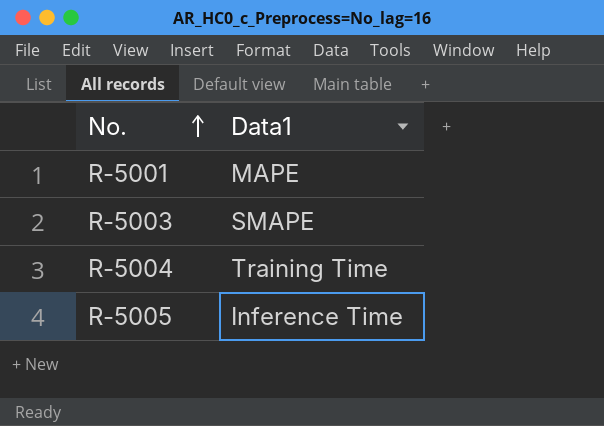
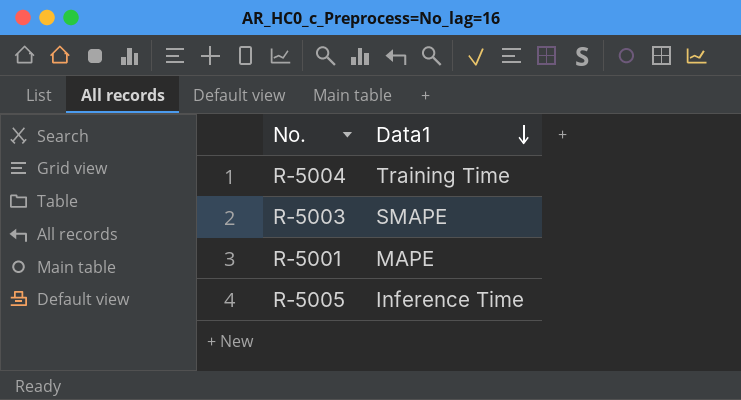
row order: No. ascending -> Data1 descending

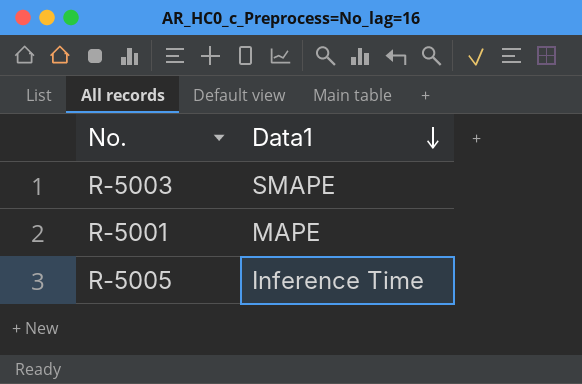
row R-5004: Training Time -> none

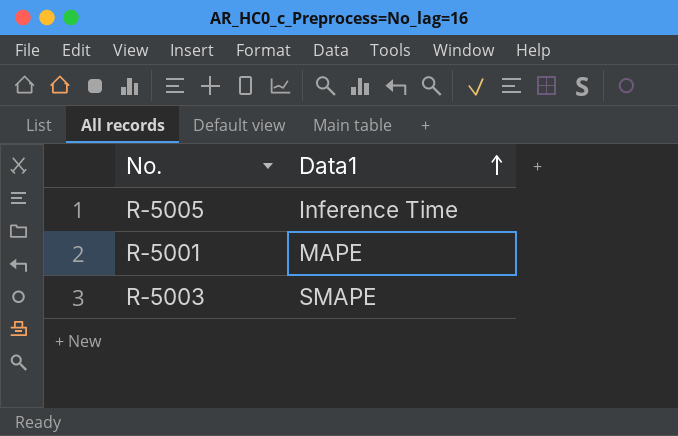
row order: Data1 descending -> Data1 ascending

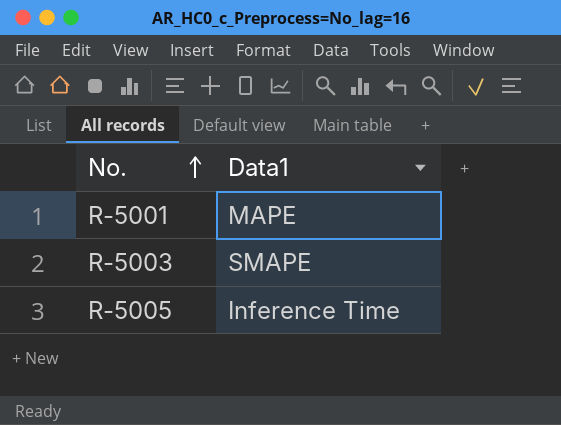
row order: Data1 ascending -> No. ascending

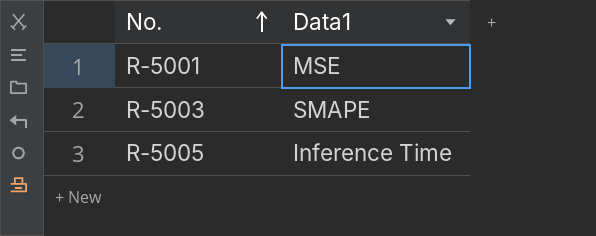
R-5001 | Data1: MAPE -> MSE

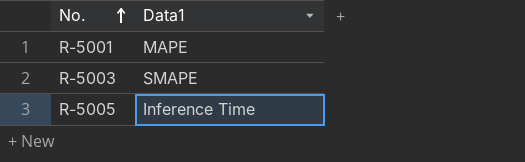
R-5001 | Data1: MSE -> MAPE

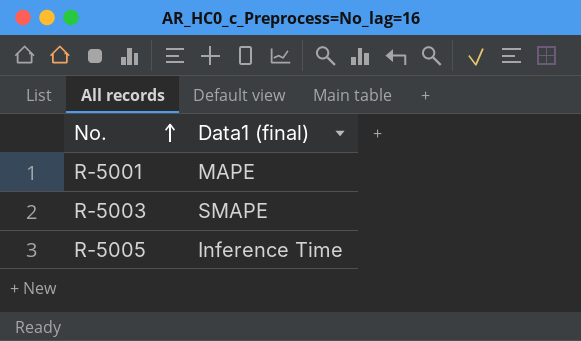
column name: Data1 -> Data1 (final)

